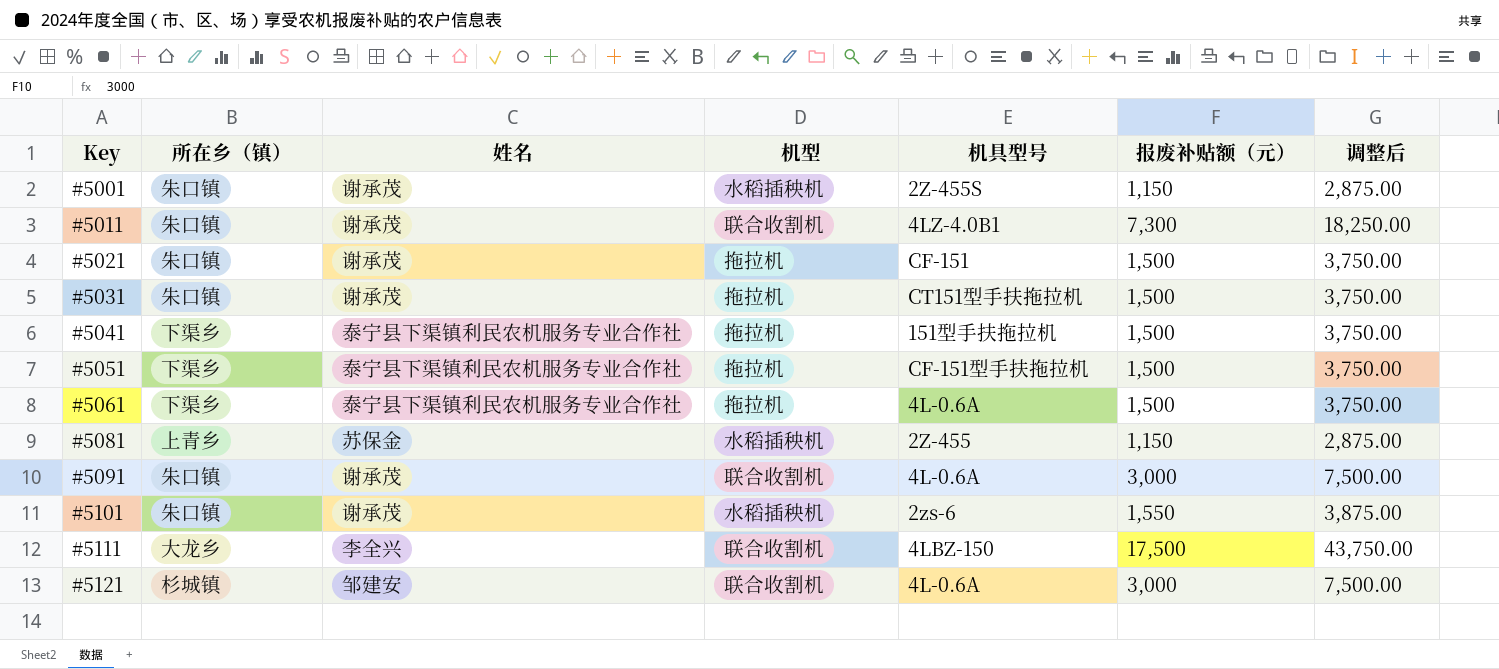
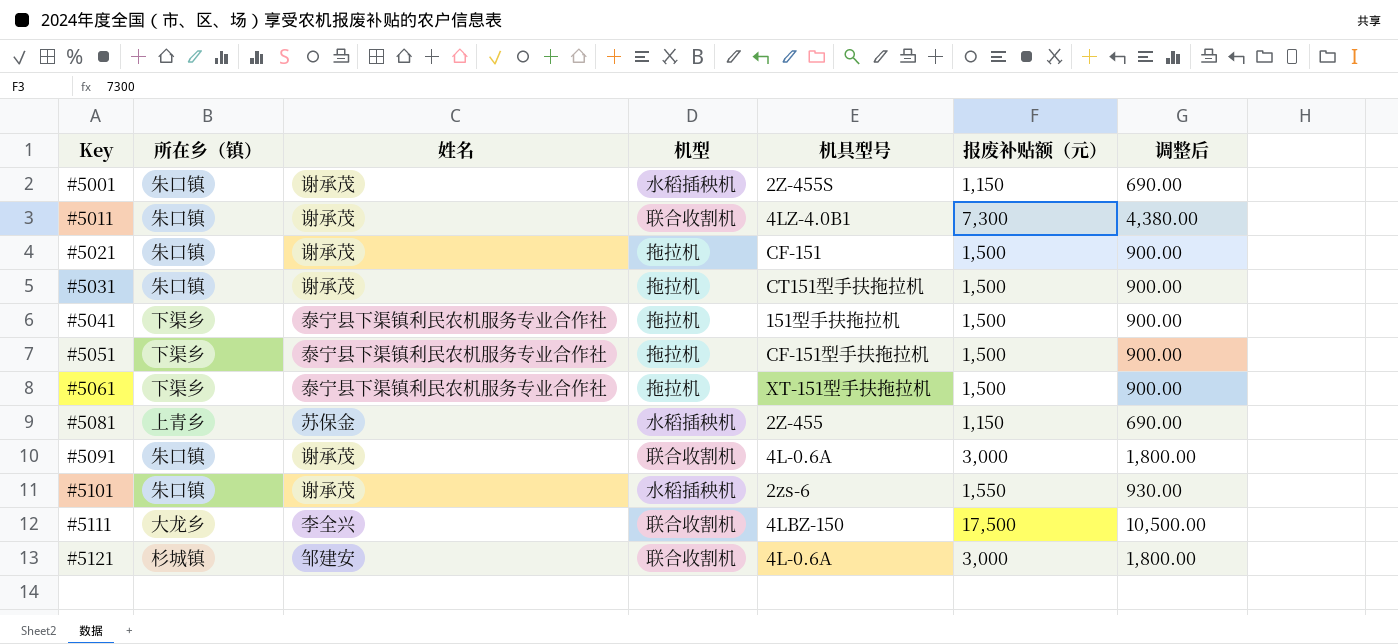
column 调整后 | formula: [报废补贴额（元）] * 2.5 -> [报废补贴额（元）] * 0.6
#5061 | 机具型号: 4L-0.6A -> XT-151型手扶拖拉机

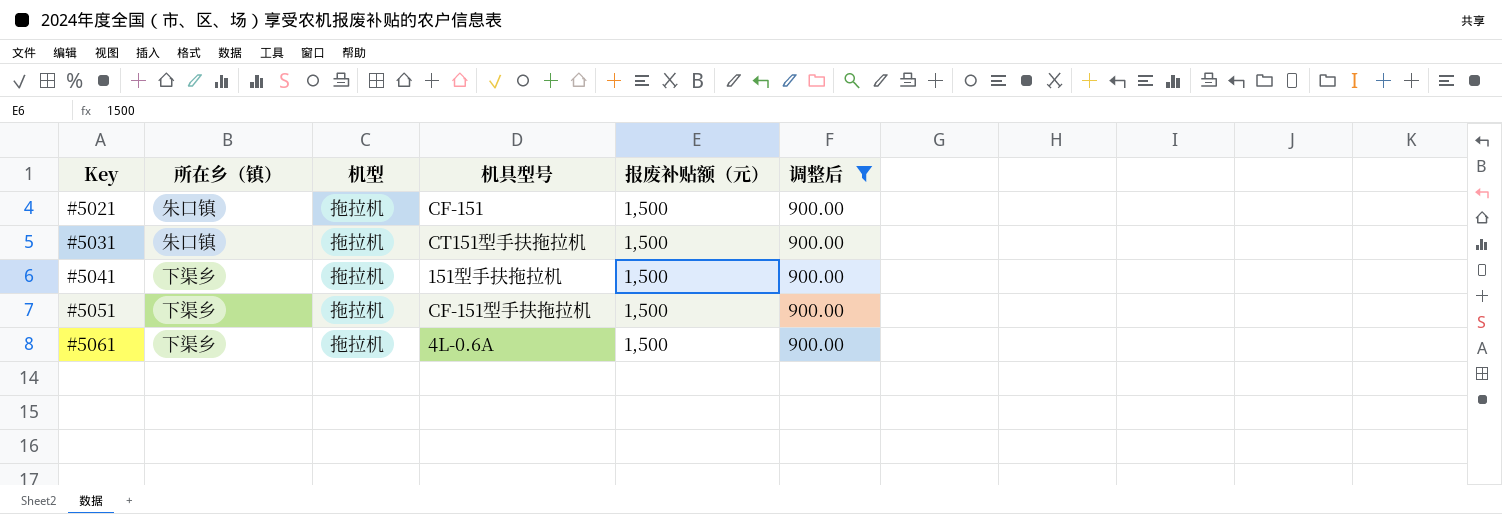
filter: none -> 调整后 = 900.00
column 姓名 | position: 3 -> none
#5061 | 机具型号: XT-151型手扶拖拉机 -> 4L-0.6A

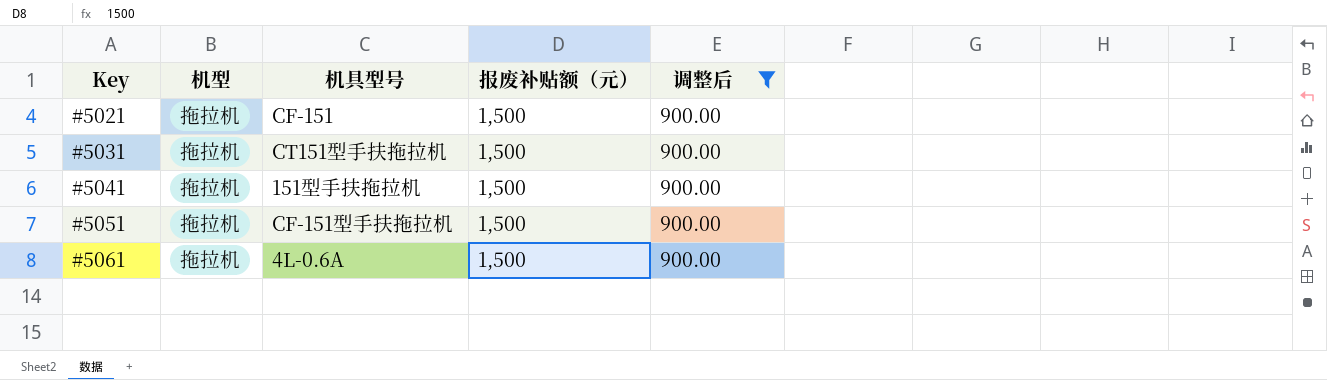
column 所在乡（镇） | position: 2 -> none

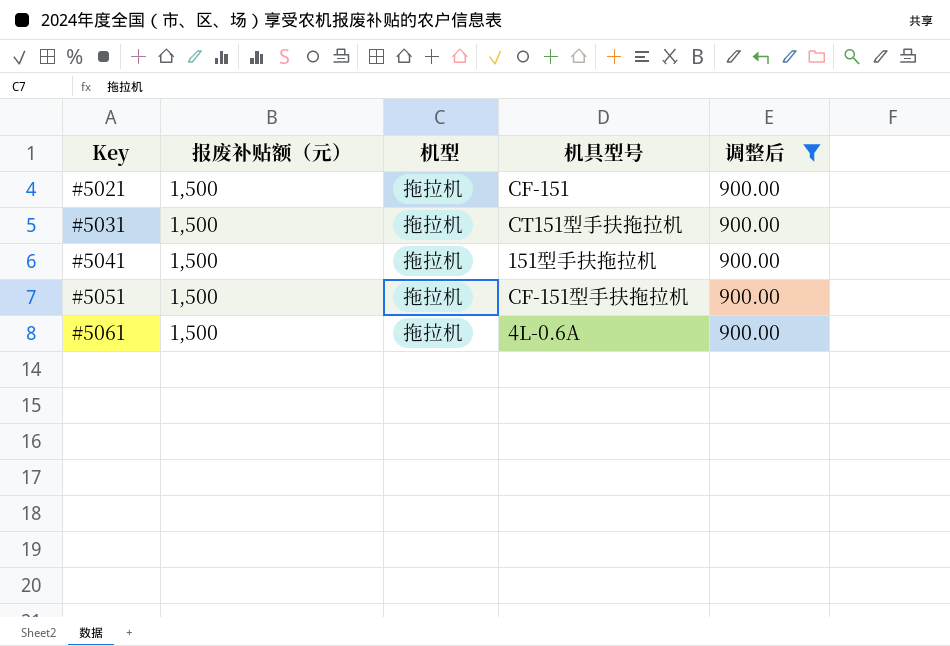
column 报废补贴额（元） | position: 4 -> 2

